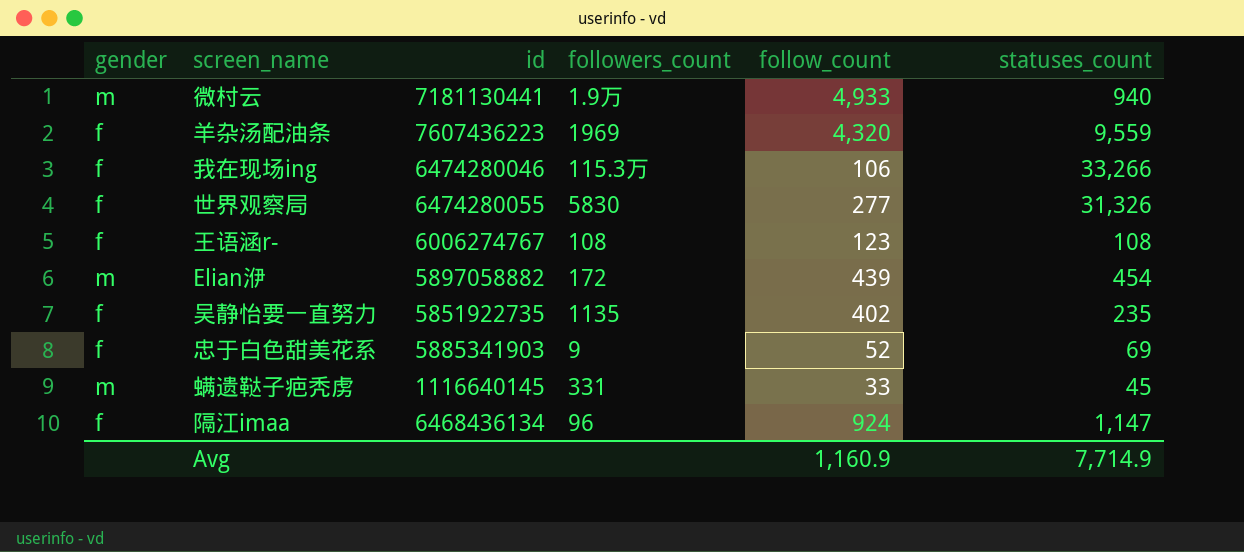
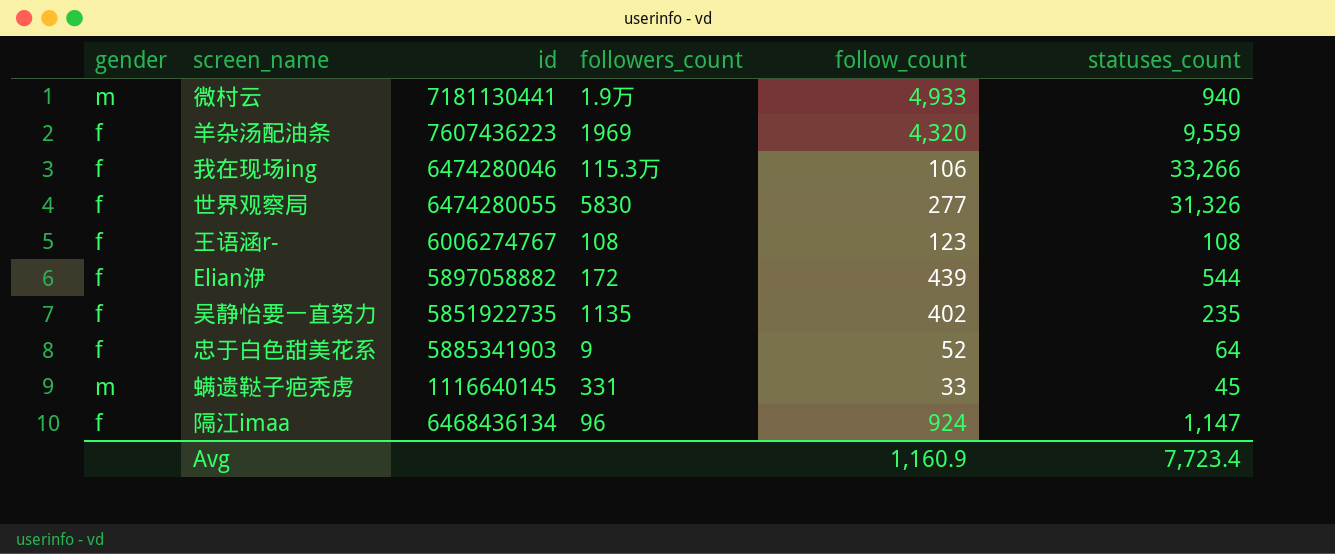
Elian洢 | gender: m -> f
Elian洢 | statuses_count: 454 -> 544
忠于白色甜美花系 | statuses_count: 69 -> 64
Avg | statuses_count: 7,714.9 -> 7,723.4

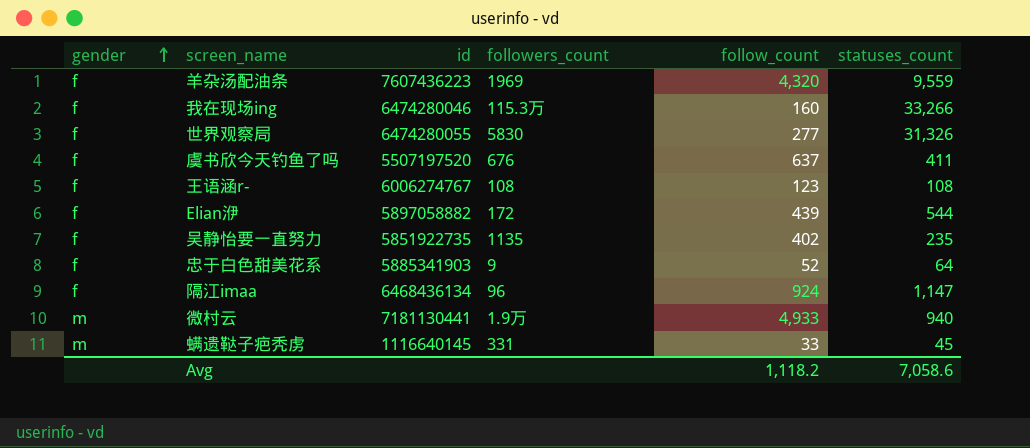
row order: none -> gender ascending
我在现场ing | follow_count: 106 -> 160
row 虞书欣今天钓鱼了吗: none -> f | 5507197520 | 676 | 637 | 411
Avg | follow_count: 1,160.9 -> 1,118.2
Avg | statuses_count: 7,723.4 -> 7,058.6

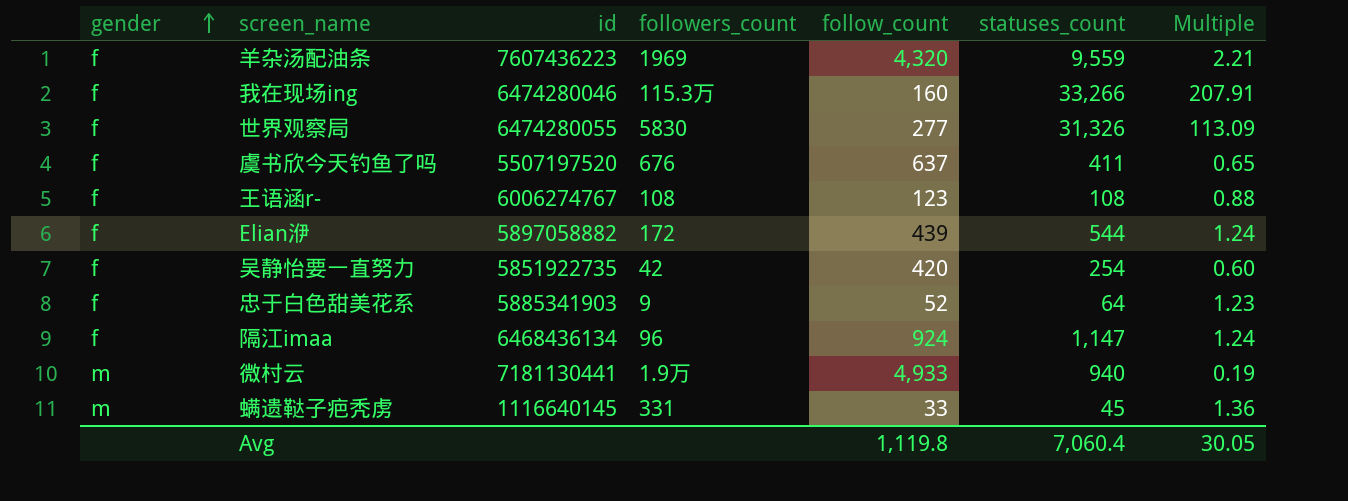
column Multiple | formula: none -> [statuses_count] / [follow_count]
吴静怡要一直努力 | followers_count: 1135 -> 42
吴静怡要一直努力 | follow_count: 402 -> 420
吴静怡要一直努力 | statuses_count: 235 -> 254
Avg | follow_count: 1,118.2 -> 1,119.8
Avg | statuses_count: 7,058.6 -> 7,060.4

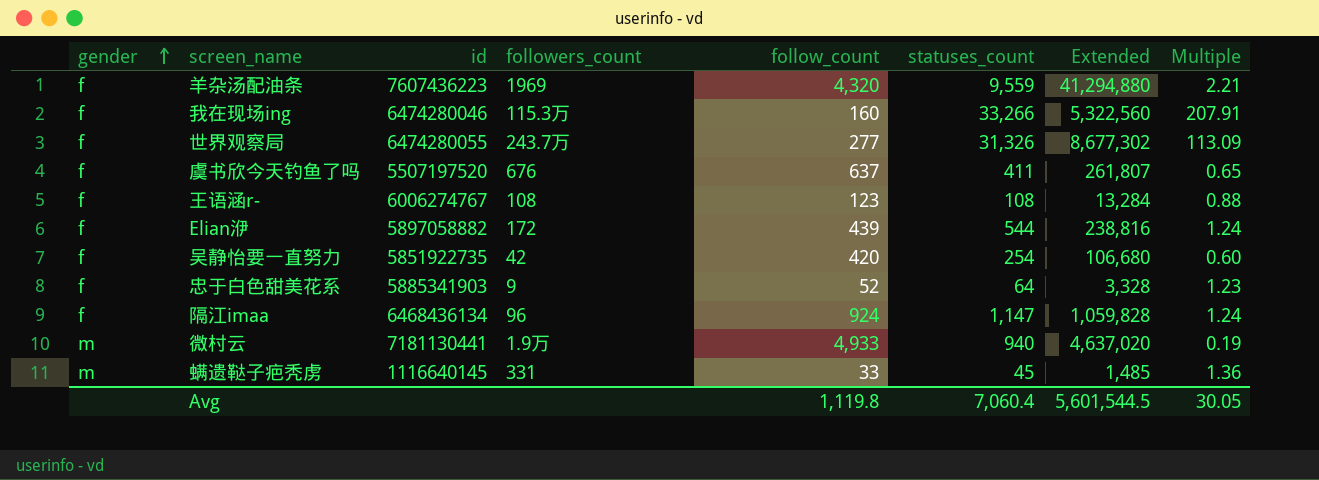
column Extended | formula: none -> [follow_count] * [statuses_count]
世界观察局 | followers_count: 5830 -> 243.7万

